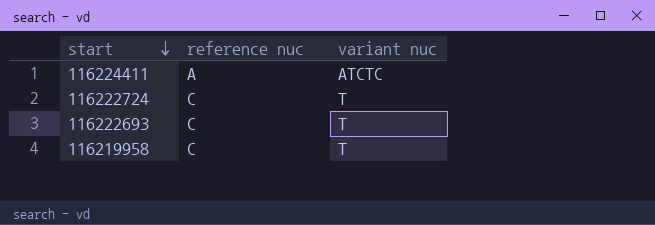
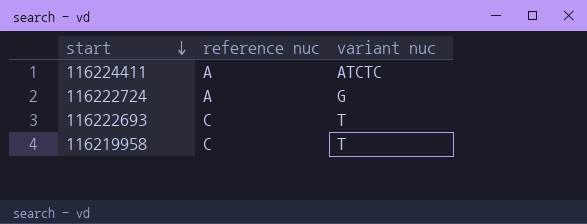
116222724 | reference nuc: C -> A
116222724 | variant nuc: T -> G

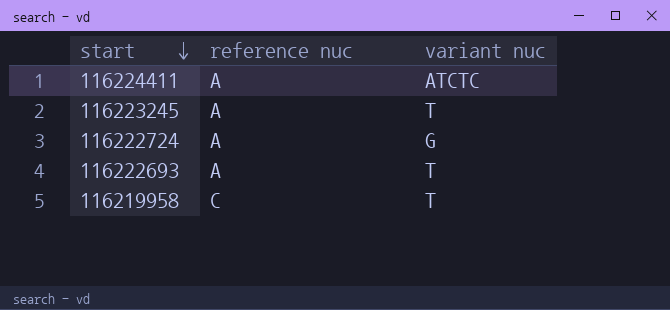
row 116223245: none -> A | T
116222693 | reference nuc: C -> A

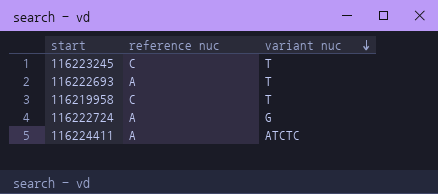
row order: start descending -> variant nuc descending
116223245 | reference nuc: A -> C

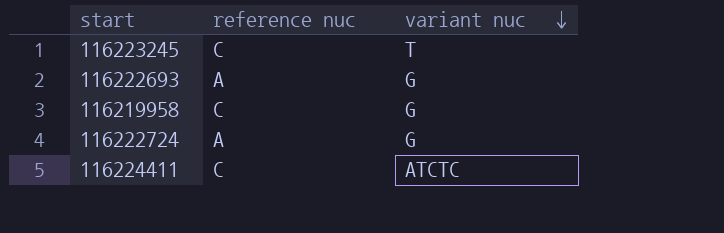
116222693 | variant nuc: T -> G
116219958 | variant nuc: T -> G
116224411 | reference nuc: A -> C

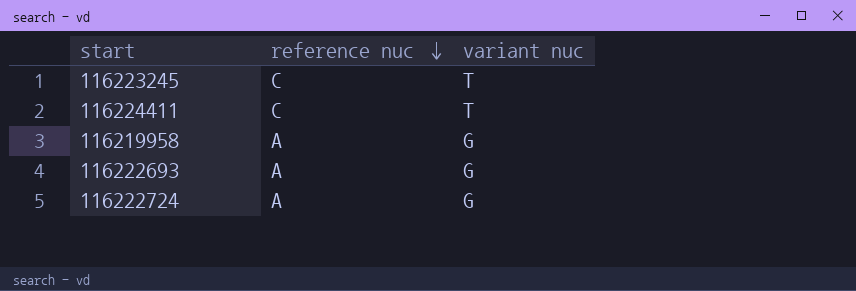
row order: variant nuc descending -> reference nuc descending
116224411 | variant nuc: ATCTC -> T
116219958 | reference nuc: C -> A

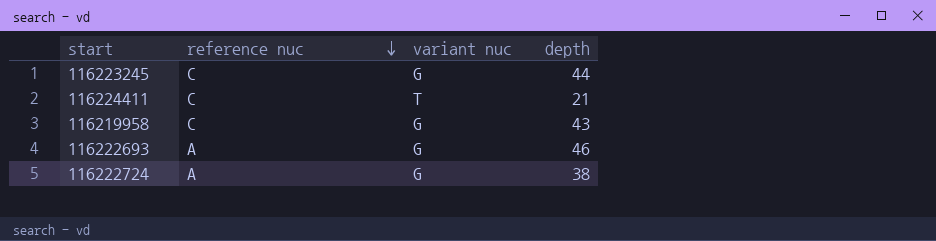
column depth | position: none -> 4
116223245 | variant nuc: T -> G
116219958 | reference nuc: A -> C

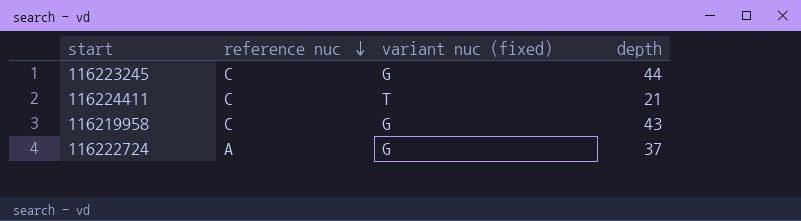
column name: variant nuc -> variant nuc (fixed)
row 116222693: A | G | 46 -> none
116222724 | depth: 38 -> 37

